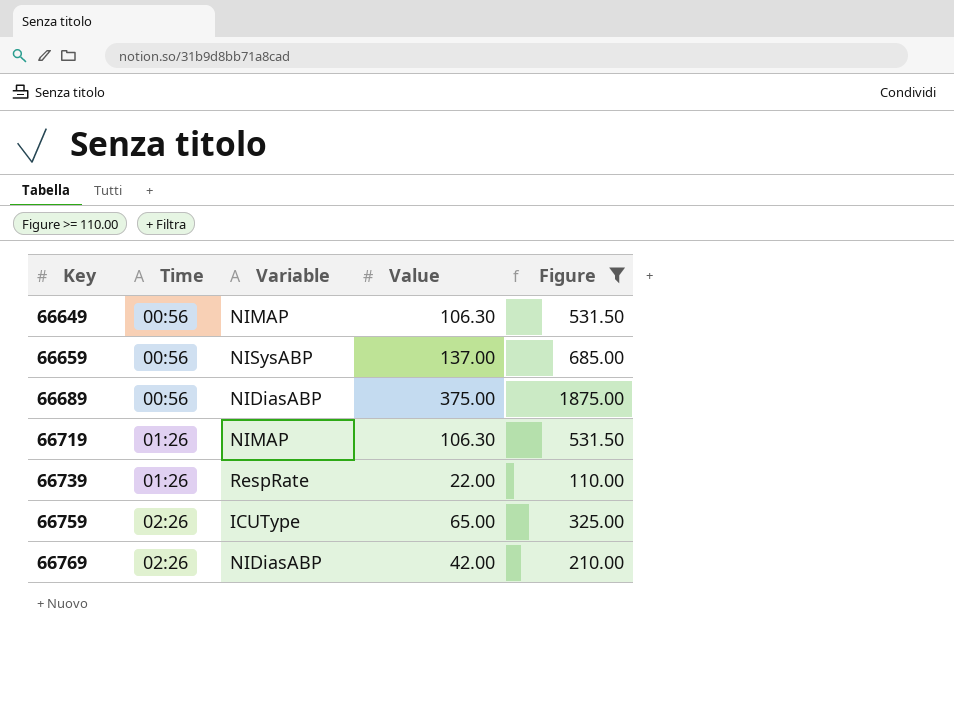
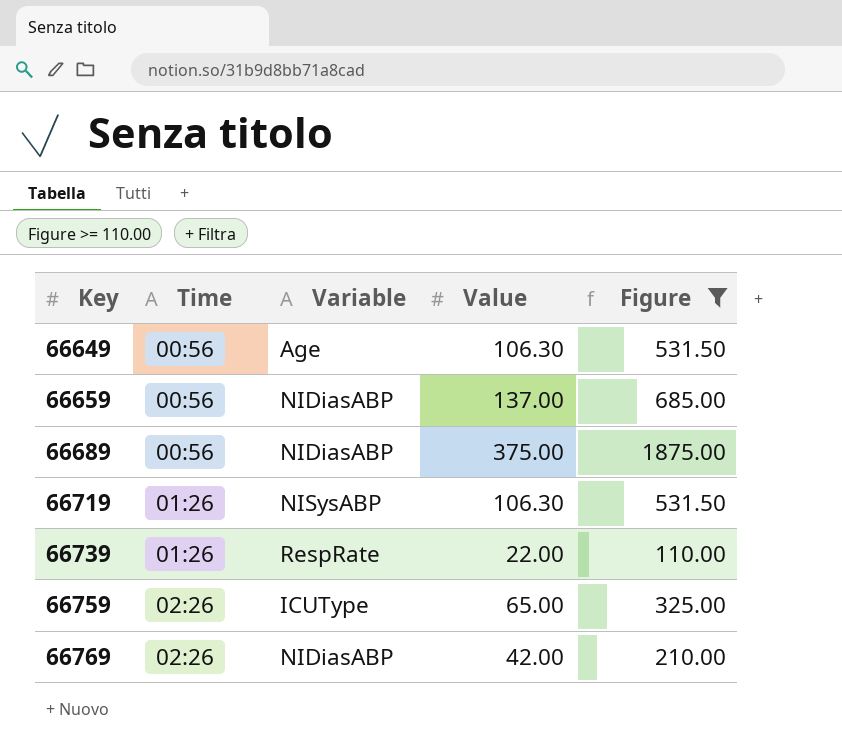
66649 | Variable: NIMAP -> Age
66659 | Variable: NISysABP -> NIDiasABP
66719 | Variable: NIMAP -> NISysABP

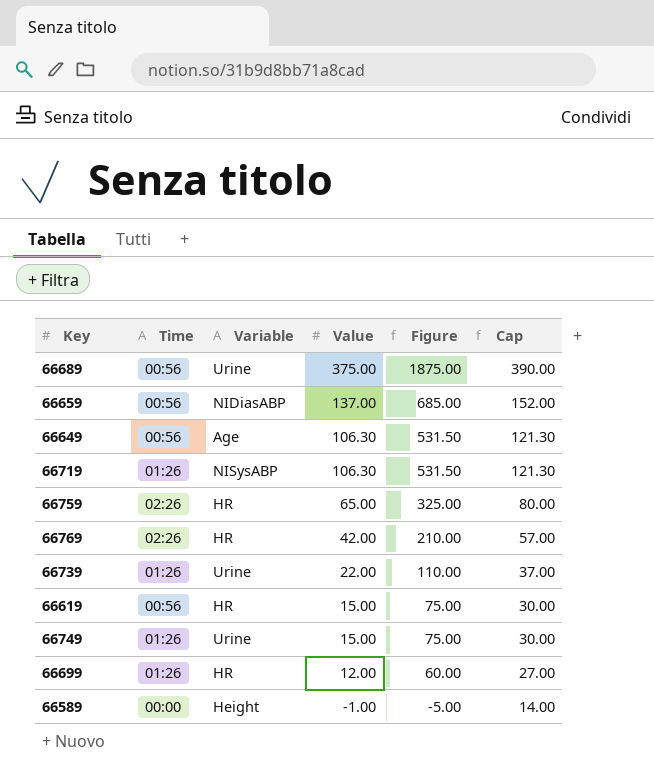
filter: Figure >= 110.00 -> none
row order: Key ascending -> Value descending
column Cap | formula: none -> [Value] + 15
66689 | Variable: NIDiasABP -> Urine
66759 | Variable: ICUType -> HR
66769 | Variable: NIDiasABP -> HR
66739 | Variable: RespRate -> Urine

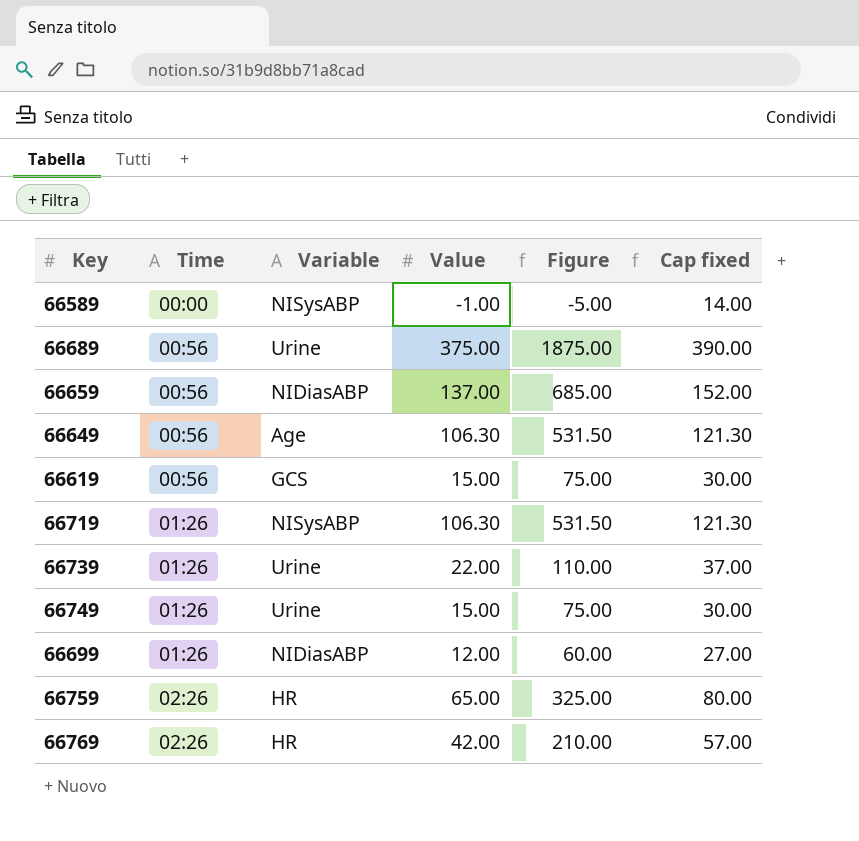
row order: Value descending -> Time ascending
column name: Cap -> Cap fixed
66589 | Variable: Height -> NISysABP
66619 | Variable: HR -> GCS
66699 | Variable: HR -> NIDiasABP

